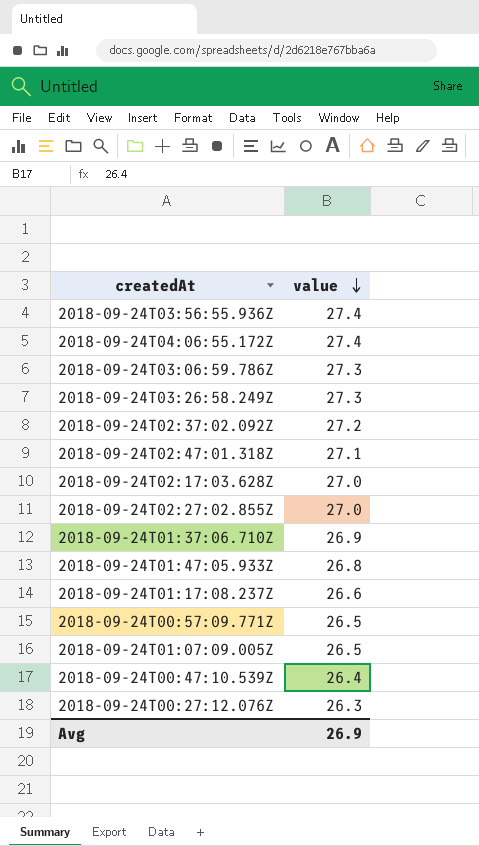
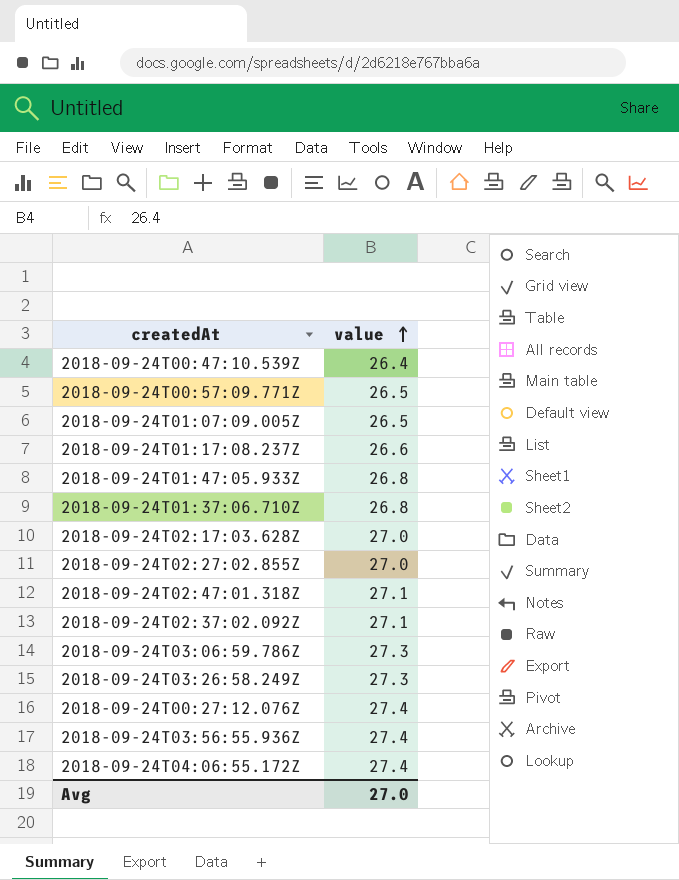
row order: value descending -> value ascending
2018-09-24T01:37:06.710Z | value: 26.9 -> 26.8
2018-09-24T02:37:02.092Z | value: 27.2 -> 27.1
2018-09-24T00:27:12.076Z | value: 26.3 -> 27.4
Avg | value: 26.9 -> 27.0

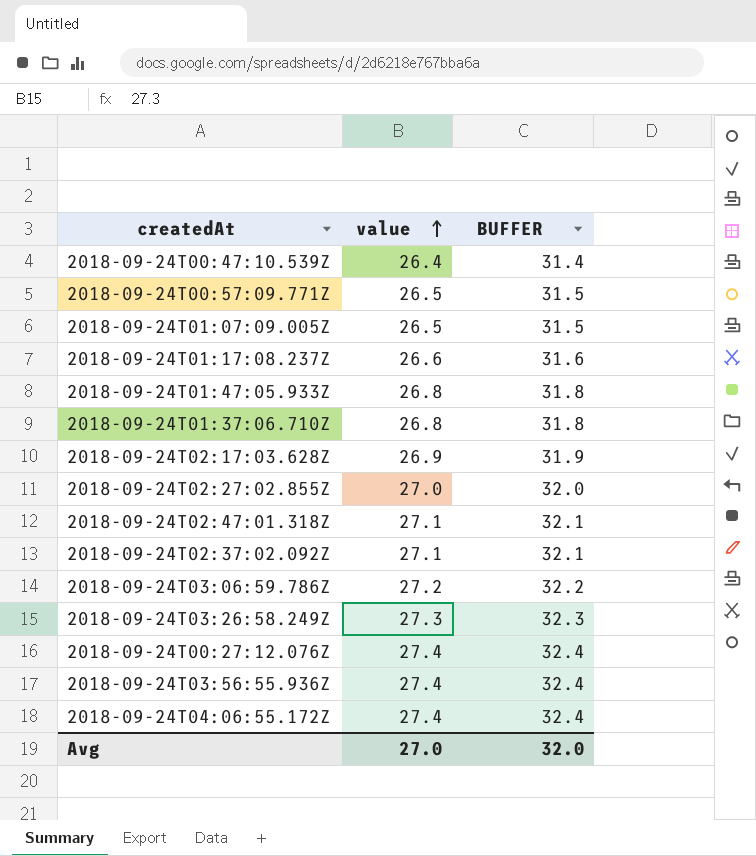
column BUFFER | formula: none -> [value] + 5
2018-09-24T02:17:03.628Z | value: 27.0 -> 26.9
2018-09-24T03:06:59.786Z | value: 27.3 -> 27.2

